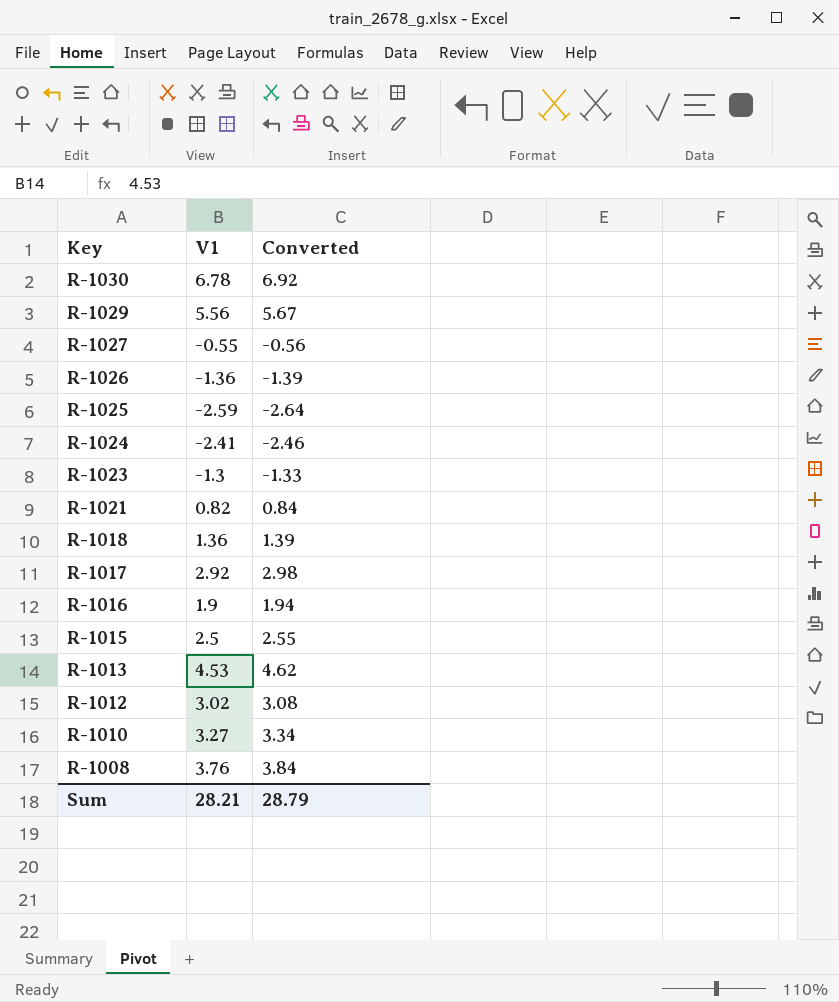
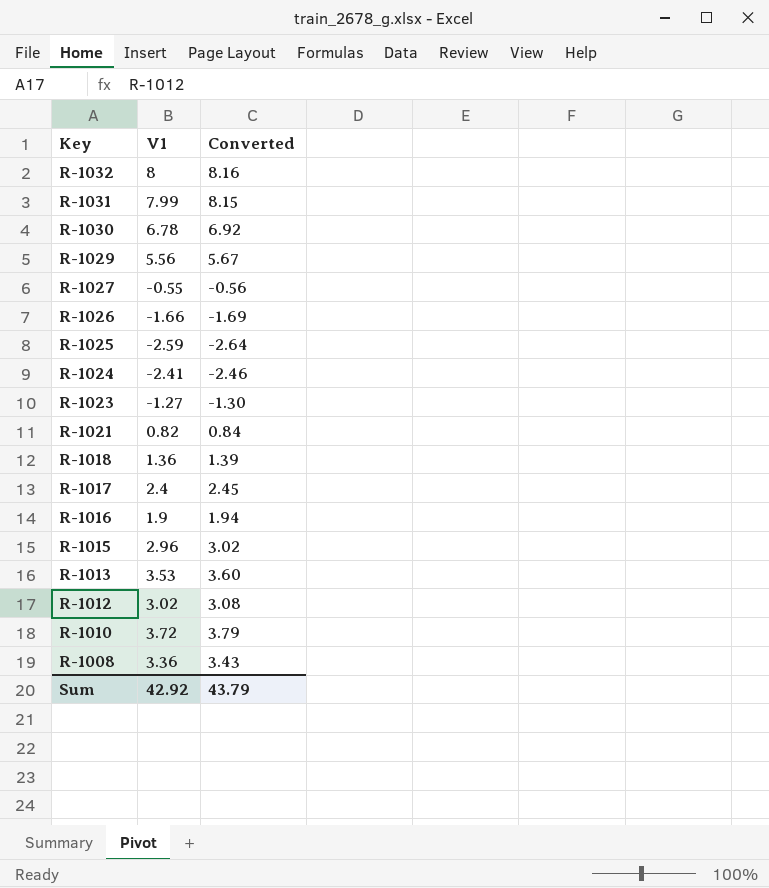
row R-1032: none -> 8 | 8.16
row R-1031: none -> 7.99 | 8.15
R-1026 | V1: -1.36 -> -1.66
R-1026 | Converted: -1.39 -> -1.69
R-1023 | V1: -1.3 -> -1.27
R-1023 | Converted: -1.33 -> -1.30
R-1017 | V1: 2.92 -> 2.4
R-1017 | Converted: 2.98 -> 2.45
R-1015 | V1: 2.5 -> 2.96
R-1015 | Converted: 2.55 -> 3.02
R-1013 | V1: 4.53 -> 3.53
R-1013 | Converted: 4.62 -> 3.60
R-1010 | V1: 3.27 -> 3.72
R-1010 | Converted: 3.34 -> 3.79
R-1008 | V1: 3.76 -> 3.36
R-1008 | Converted: 3.84 -> 3.43
Sum | V1: 28.21 -> 42.92
Sum | Converted: 28.79 -> 43.79

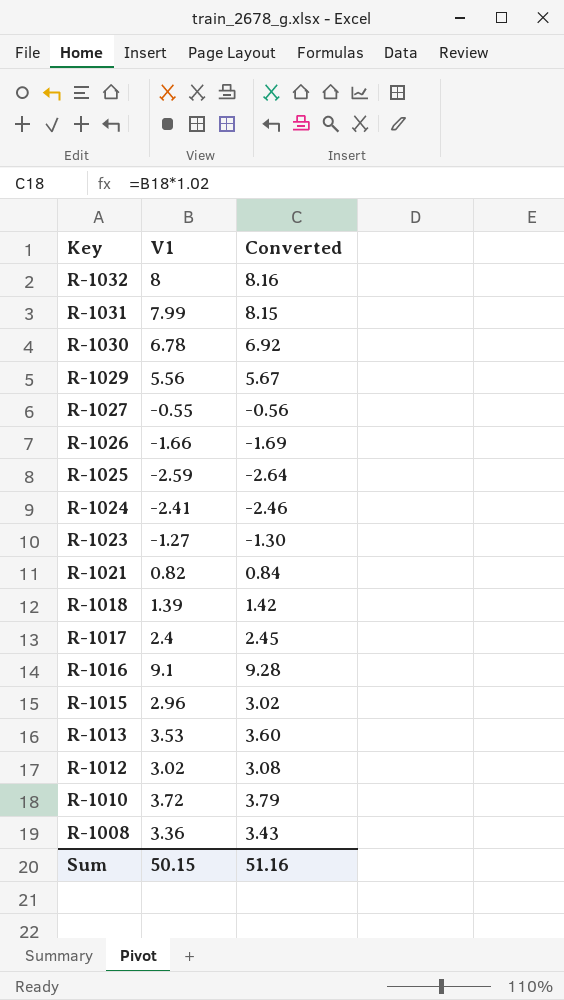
R-1018 | V1: 1.36 -> 1.39
R-1018 | Converted: 1.39 -> 1.42
R-1016 | V1: 1.9 -> 9.1
R-1016 | Converted: 1.94 -> 9.28
Sum | V1: 42.92 -> 50.15
Sum | Converted: 43.79 -> 51.16

